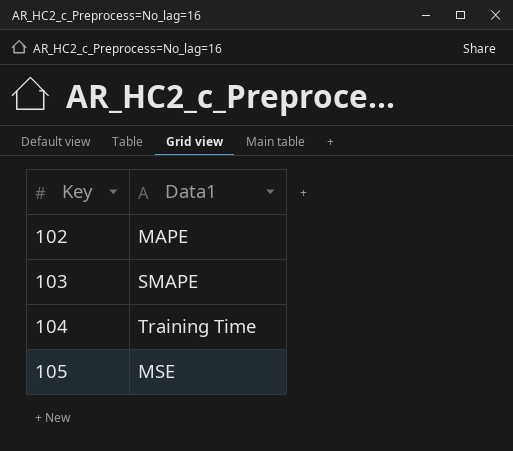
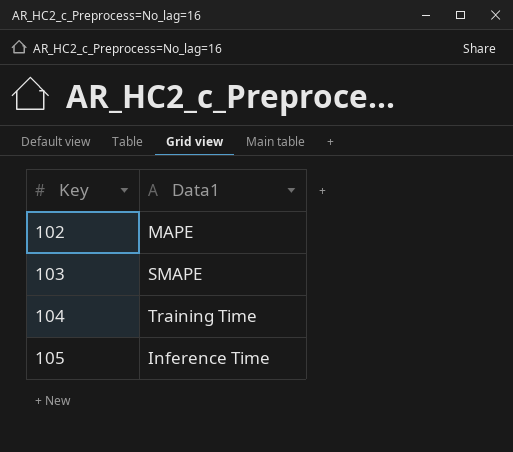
105 | Data1: MSE -> Inference Time

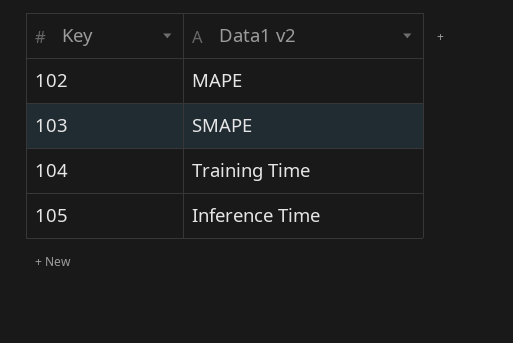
column name: Data1 -> Data1 v2

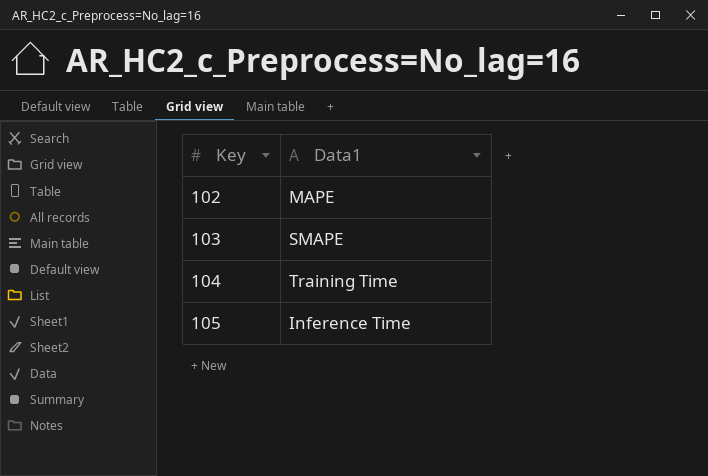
column name: Data1 v2 -> Data1

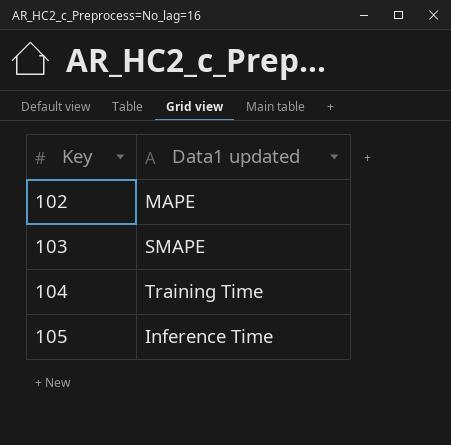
column name: Data1 -> Data1 updated

